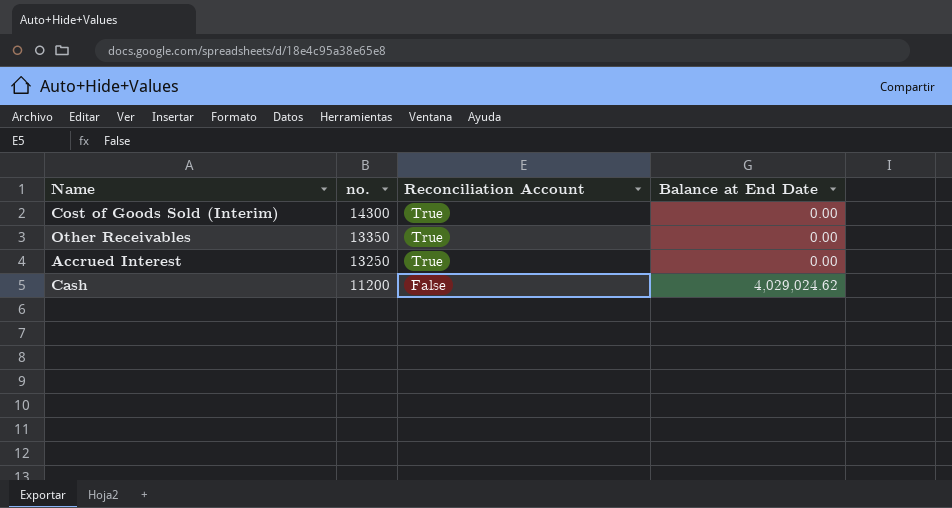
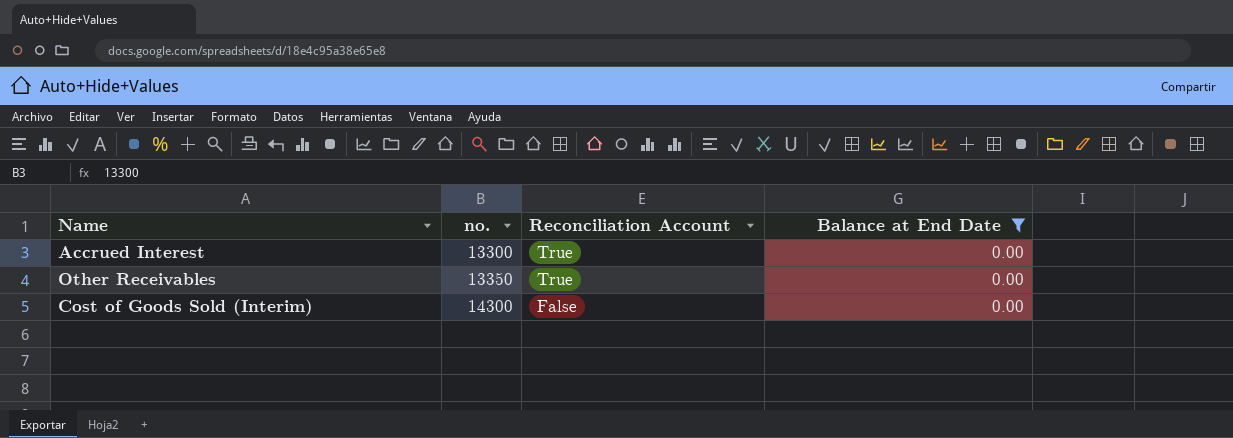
filter: none -> Balance at End Date = 0.00
row order: no. descending -> no. ascending
Accrued Interest | no.: 13250 -> 13300
Cost of Goods Sold (Interim) | Reconciliation Account: True -> False

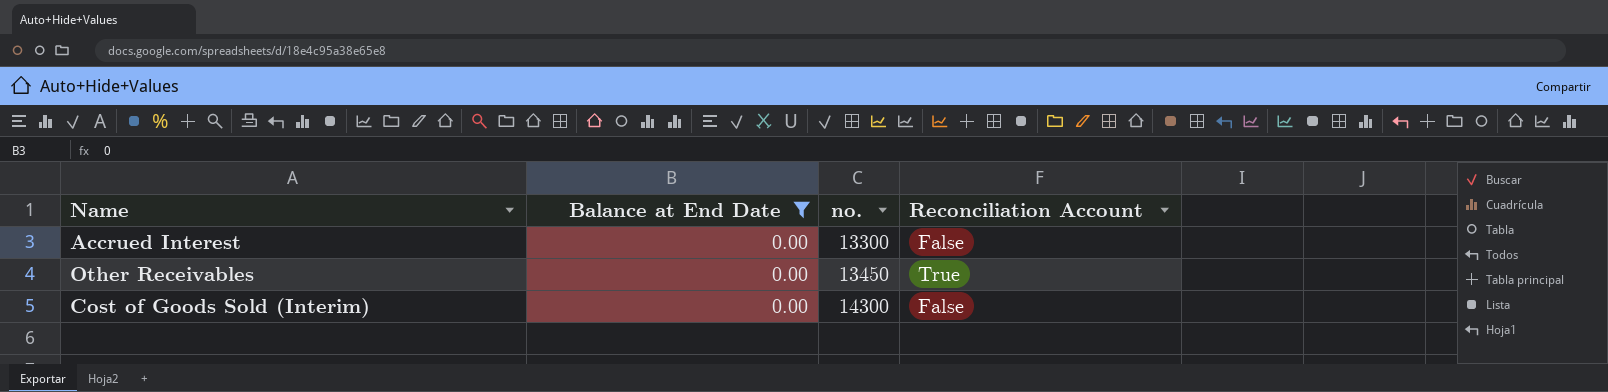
column Balance at End Date | position: 4 -> 2
Accrued Interest | Reconciliation Account: True -> False
Other Receivables | no.: 13350 -> 13450

